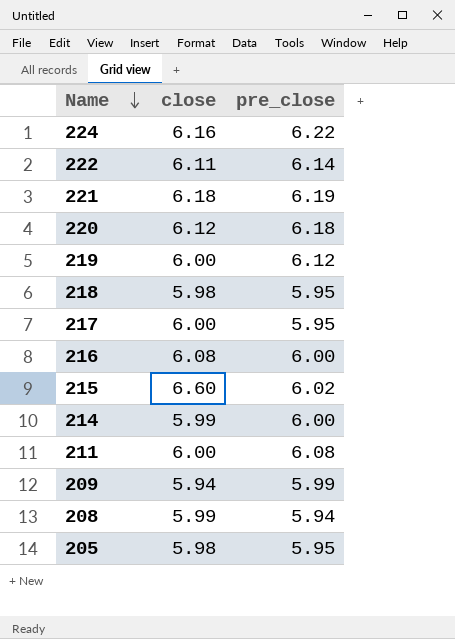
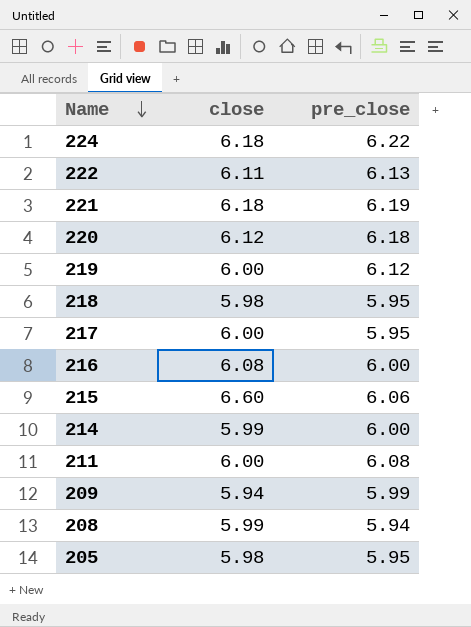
224 | close: 6.16 -> 6.18
222 | pre_close: 6.14 -> 6.13
215 | pre_close: 6.02 -> 6.06

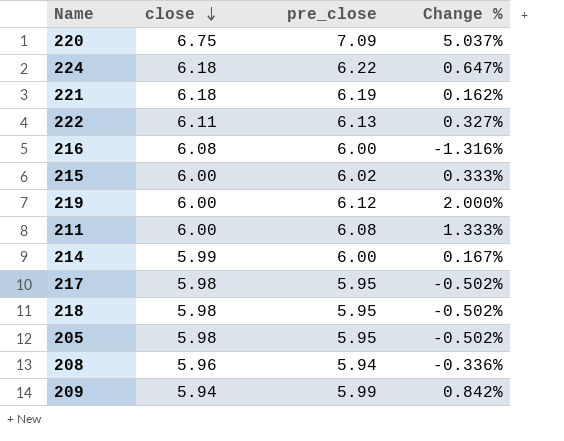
row order: Name descending -> close descending
column Change % | formula: none -> ([pre_close] - [close]) / [close]
220 | close: 6.12 -> 6.75
220 | pre_close: 6.18 -> 7.09
215 | close: 6.60 -> 6.00
215 | pre_close: 6.06 -> 6.02
217 | close: 6.00 -> 5.98
208 | close: 5.99 -> 5.96

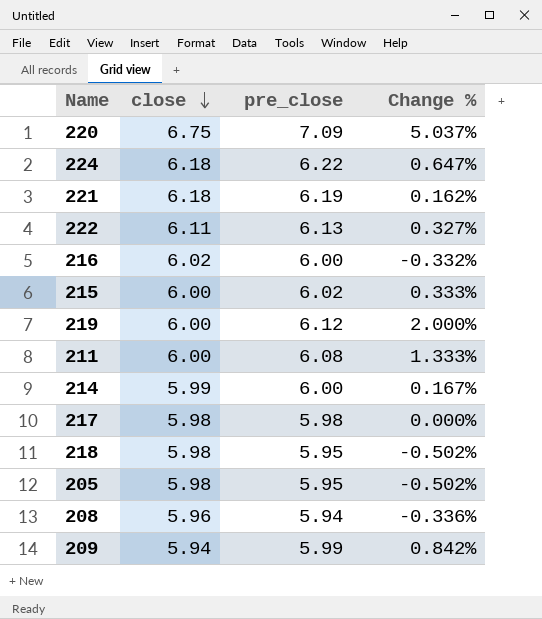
216 | close: 6.08 -> 6.02
216 | Change %: -1.316% -> -0.332%
217 | pre_close: 5.95 -> 5.98
217 | Change %: -0.502% -> 0.000%

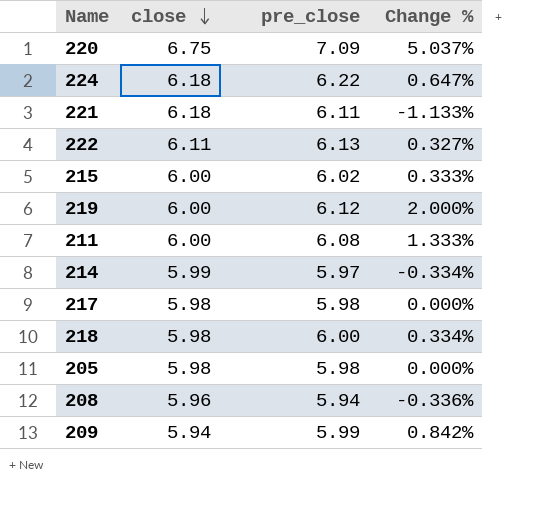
row 216: 6.02 | 6.00 | -0.332% -> none
221 | pre_close: 6.19 -> 6.11
221 | Change %: 0.162% -> -1.133%
214 | pre_close: 6.00 -> 5.97
214 | Change %: 0.167% -> -0.334%
218 | pre_close: 5.95 -> 6.00
218 | Change %: -0.502% -> 0.334%
205 | pre_close: 5.95 -> 5.98
205 | Change %: -0.502% -> 0.000%

